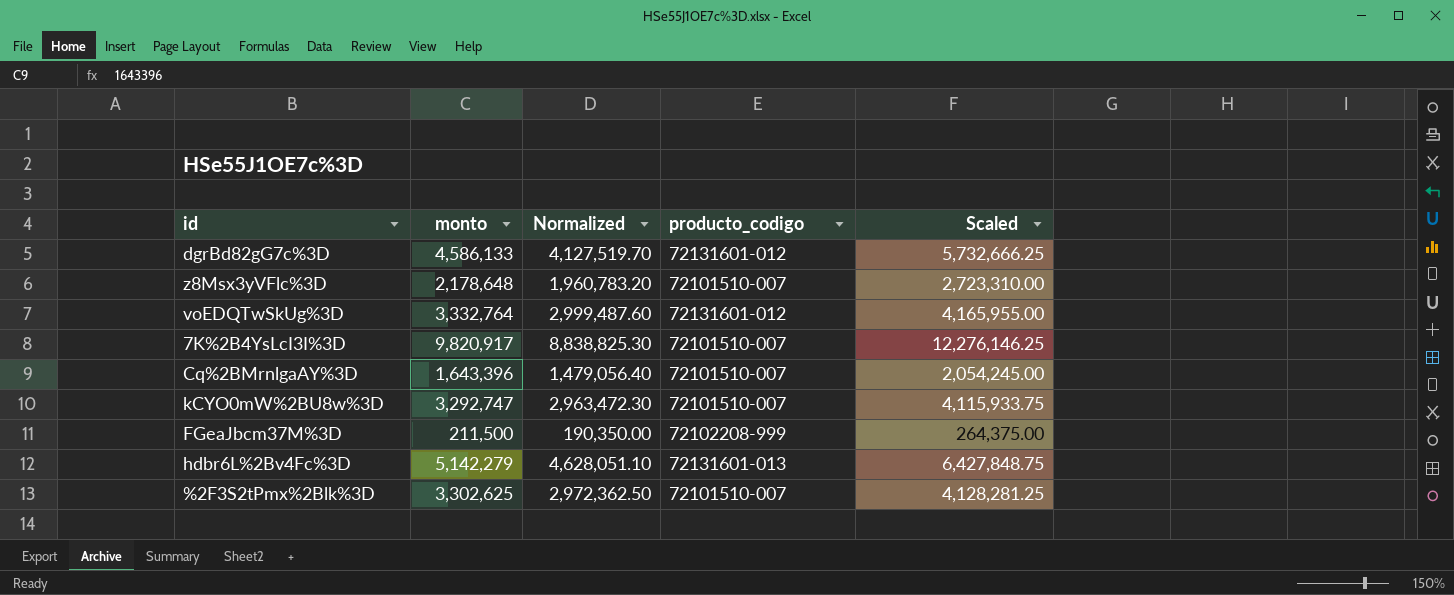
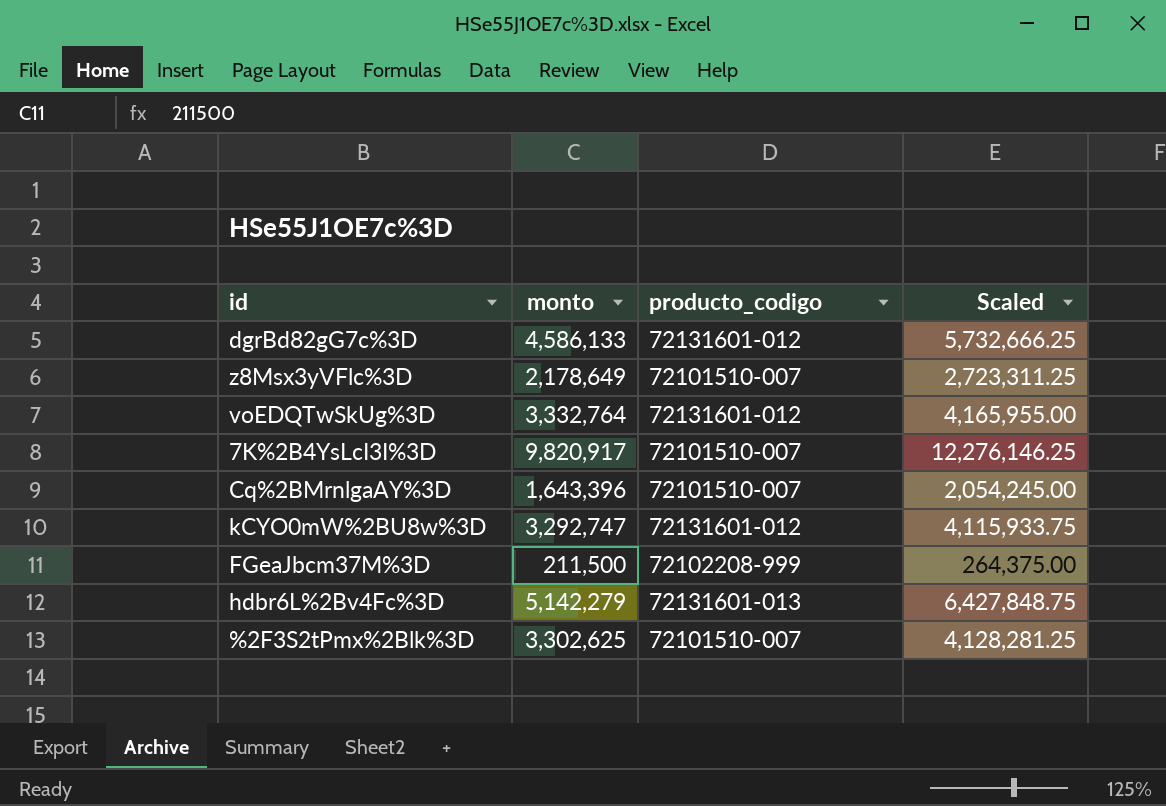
column Normalized | formula: [monto] * 0.9 -> none
z8Msx3yVFlc%3D | monto: 2,178,648 -> 2,178,649
z8Msx3yVFlc%3D | Scaled: 2,723,310.00 -> 2,723,311.25
kCYO0mW%2BU8w%3D | producto_codigo: 72101510-007 -> 72131601-012

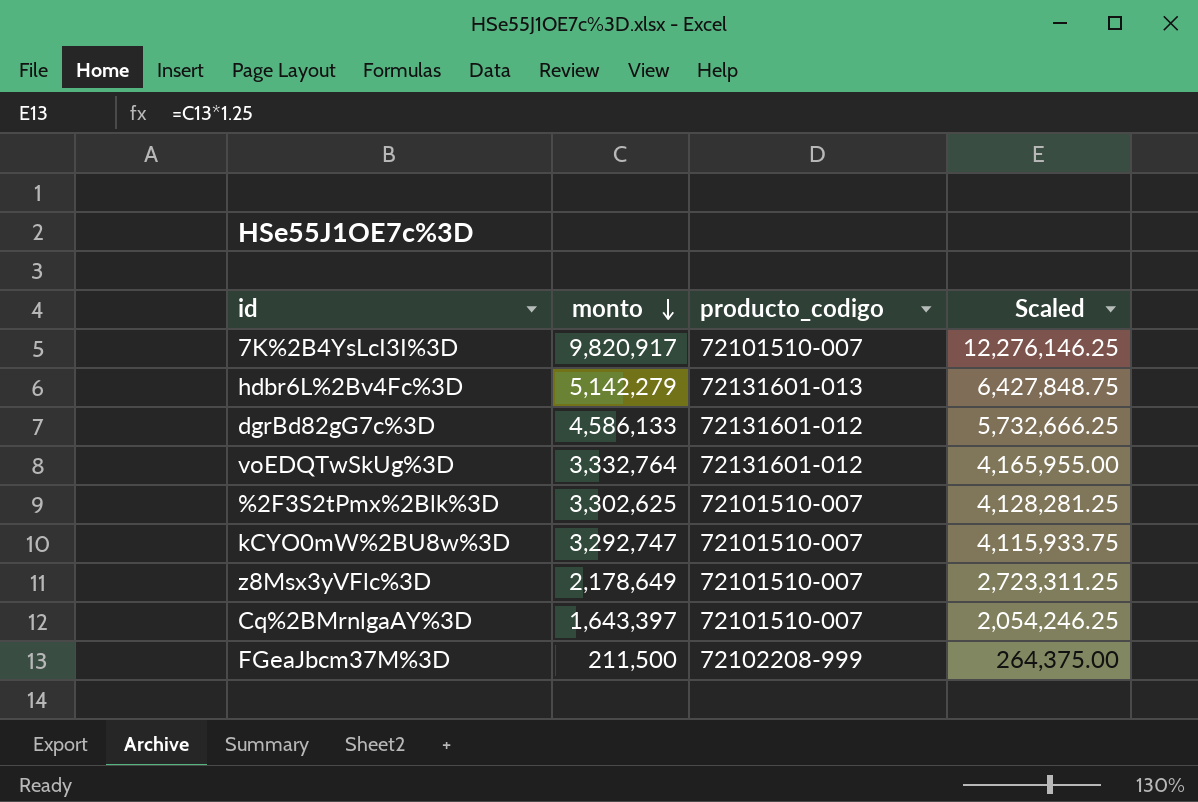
row order: none -> monto descending
kCYO0mW%2BU8w%3D | producto_codigo: 72131601-012 -> 72101510-007
Cq%2BMrnlgaAY%3D | monto: 1,643,396 -> 1,643,397
Cq%2BMrnlgaAY%3D | Scaled: 2,054,245.00 -> 2,054,246.25

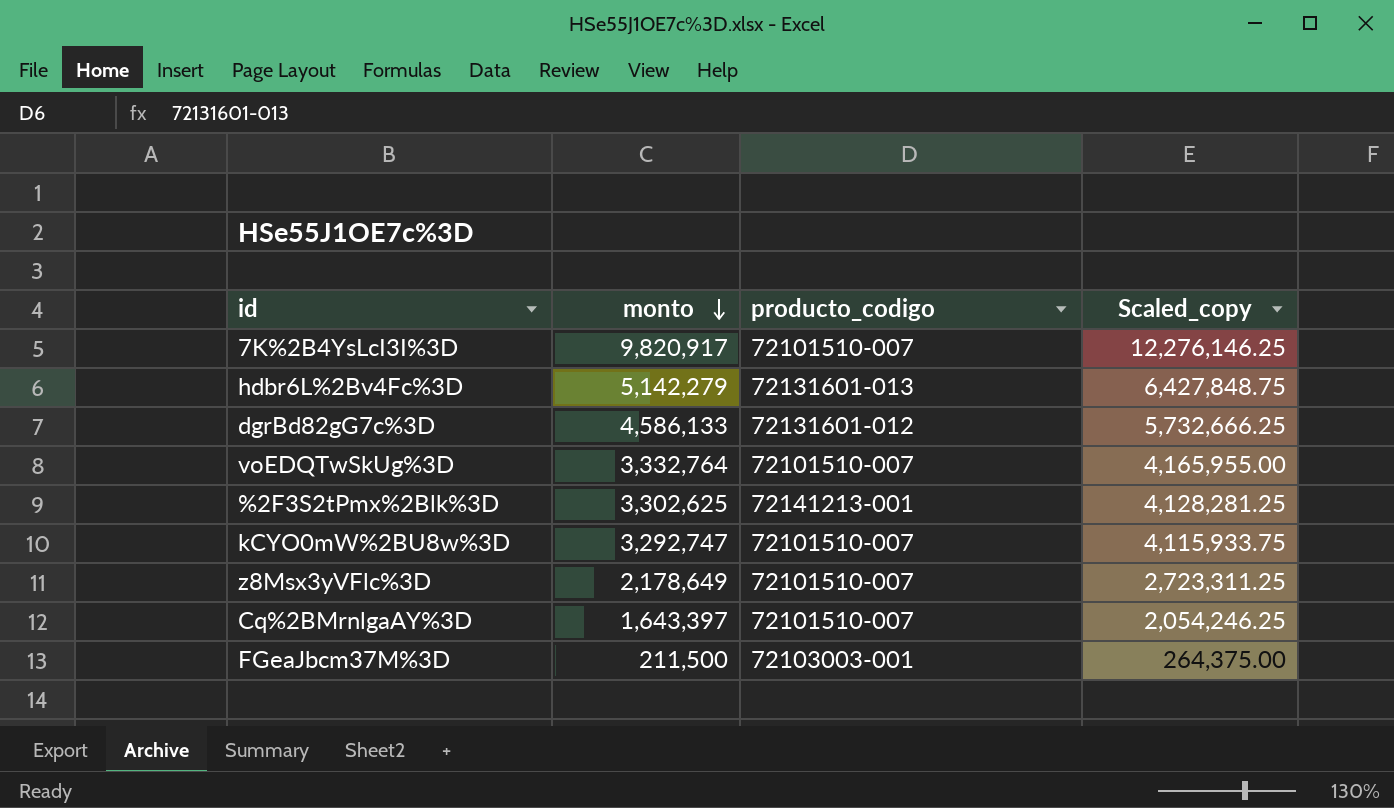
column name: Scaled -> Scaled_copy
voEDQTwSkUg%3D | producto_codigo: 72131601-012 -> 72101510-007
%2F3S2tPmx%2Blk%3D | producto_codigo: 72101510-007 -> 72141213-001
FGeaJbcm37M%3D | producto_codigo: 72102208-999 -> 72103003-001

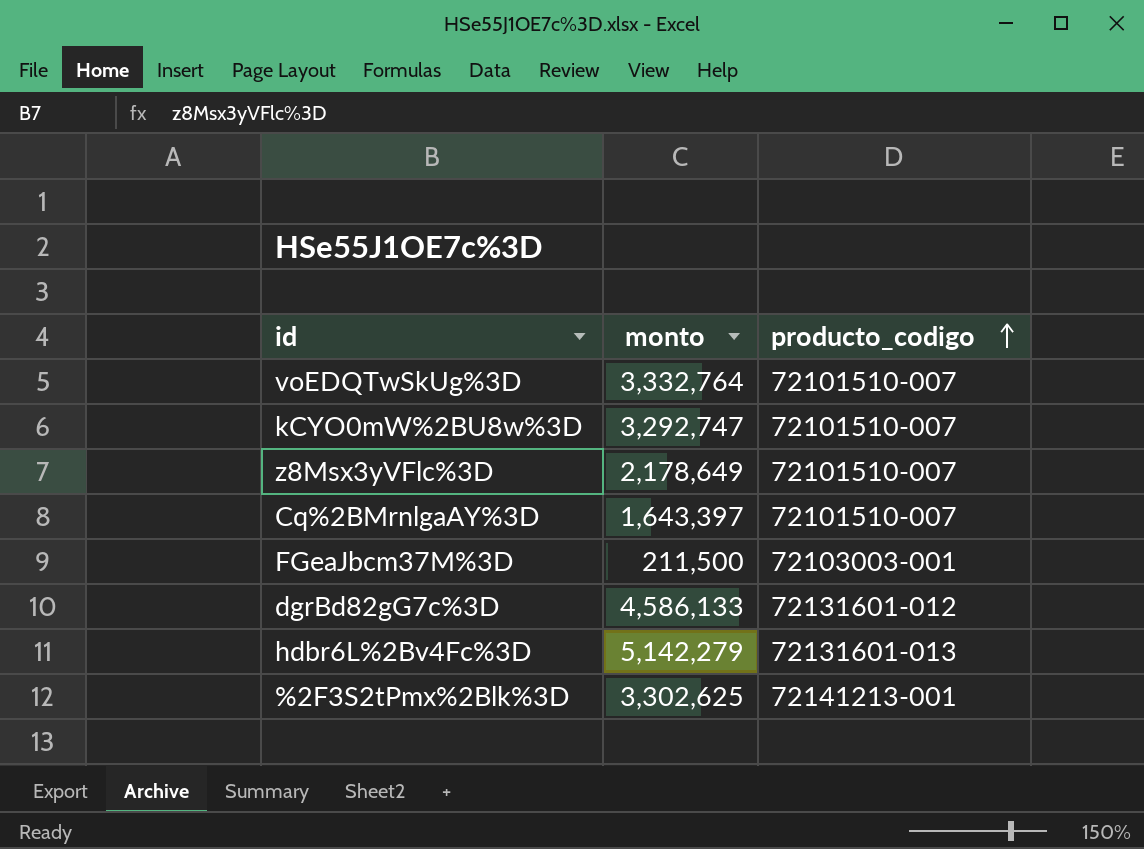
row order: monto descending -> producto_codigo ascending
column Scaled_copy | formula: [monto] * 1.25 -> none
row 7K%2B4YsLcI3I%3D: 9,820,917 | 72101510-007 | 12,276,146.25 -> none

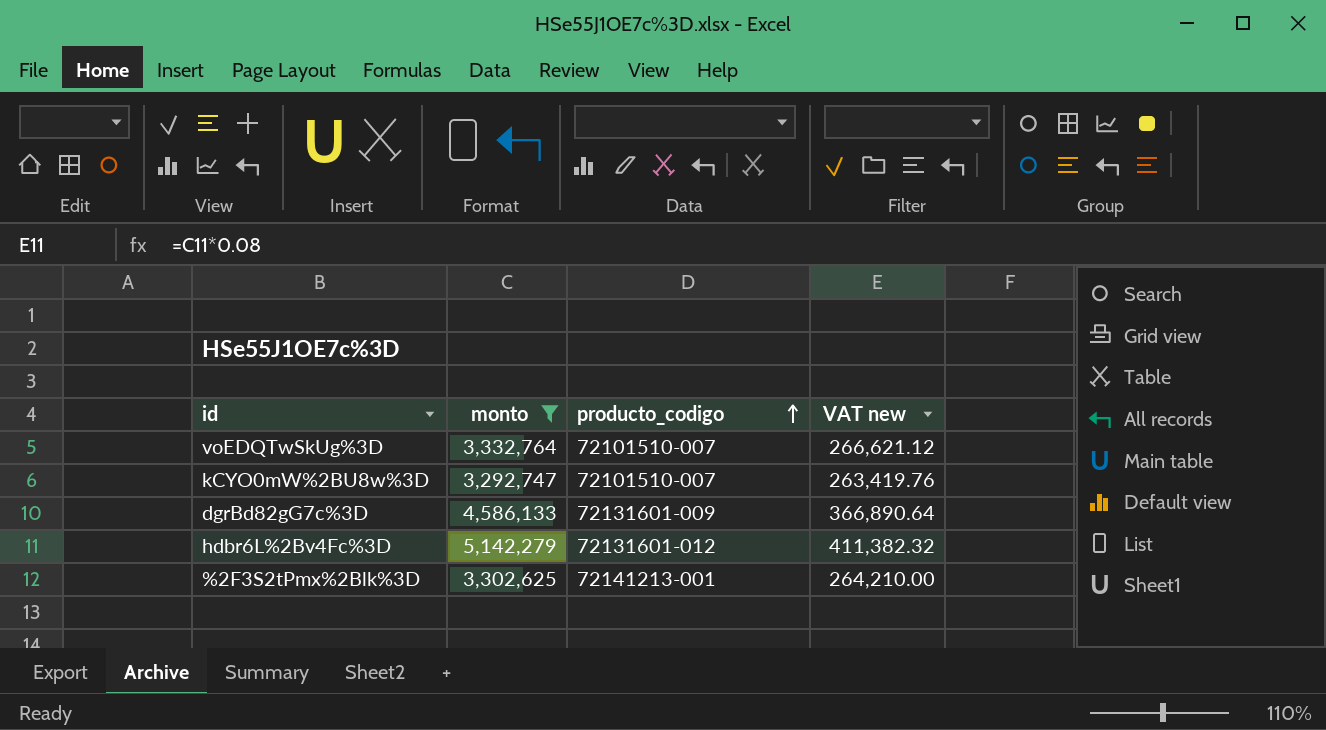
filter: none -> monto >= 3,292,747
column VAT new | formula: none -> [monto] * 0.08
dgrBd82gG7c%3D | producto_codigo: 72131601-012 -> 72131601-009
hdbr6L%2Bv4Fc%3D | producto_codigo: 72131601-013 -> 72131601-012

